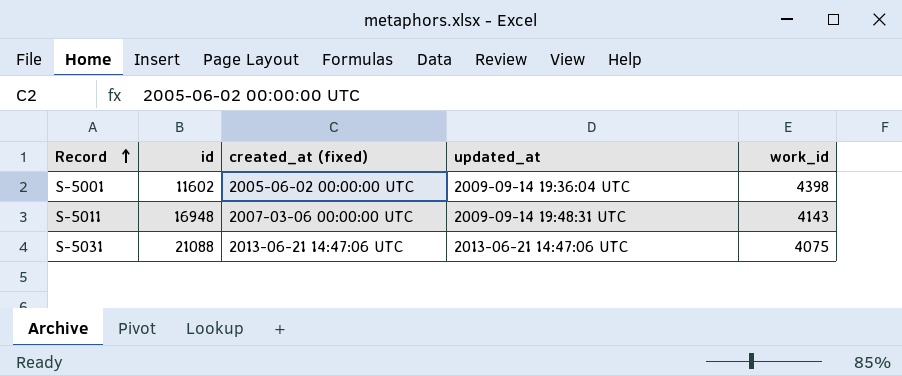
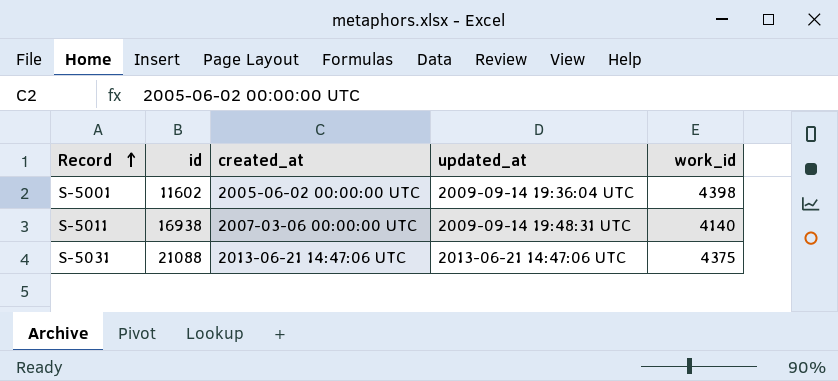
column name: created_at (fixed) -> created_at
S-5011 | id: 16948 -> 16938
S-5011 | work_id: 4143 -> 4140
S-5031 | work_id: 4075 -> 4375

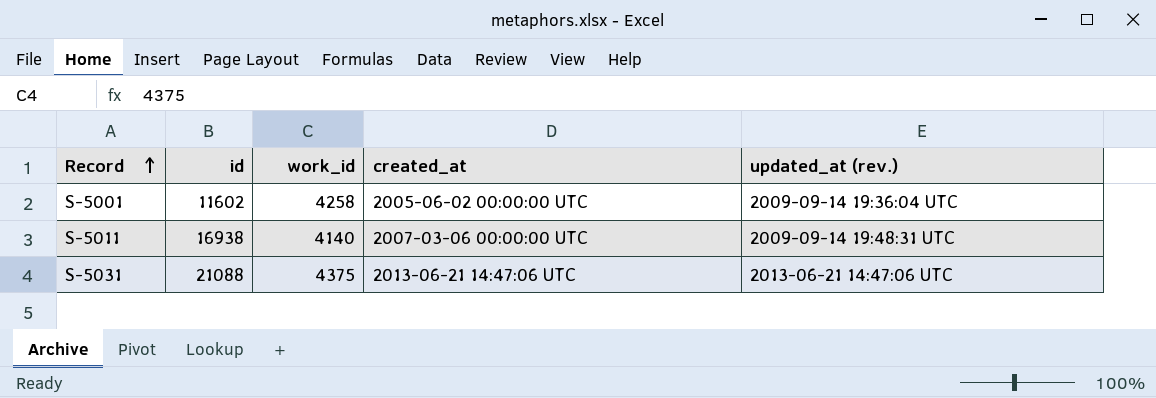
column work_id | position: 5 -> 3
column name: updated_at -> updated_at (rev.)
S-5001 | work_id: 4398 -> 4258

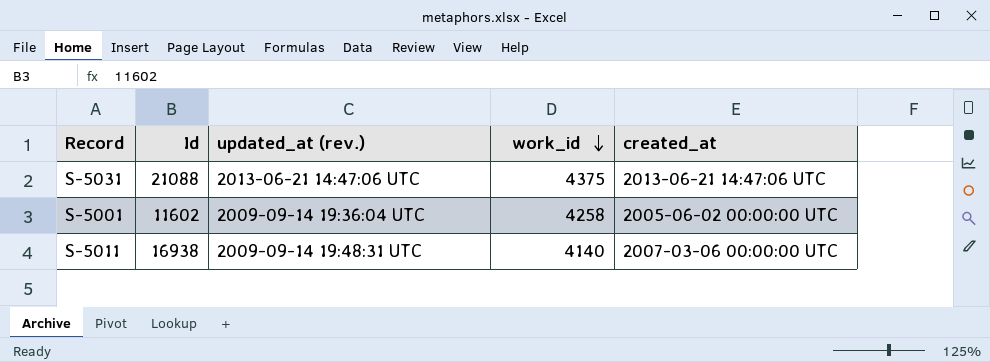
row order: Record ascending -> work_id descending
column name: id -> Id
column updated_at (rev.) | position: 5 -> 3

